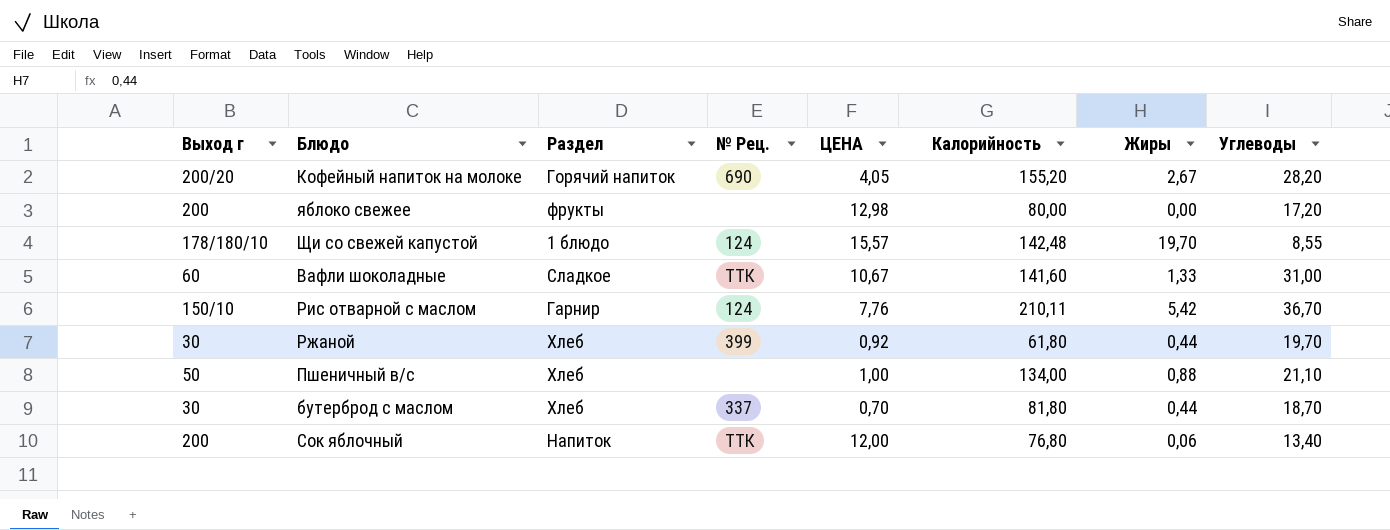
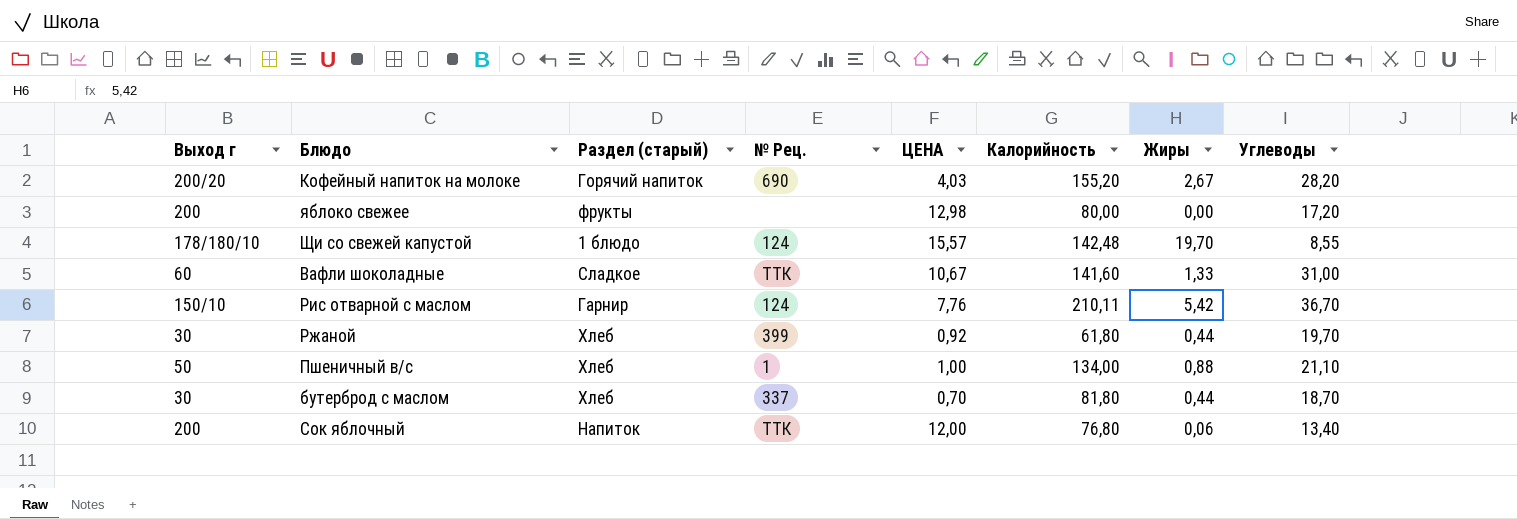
column name: Раздел -> Раздел (старый)
Кофейный напиток на молоке | ЦЕНА: 4,05 -> 4,03
Пшеничный в/с | № Рец.: none -> 1

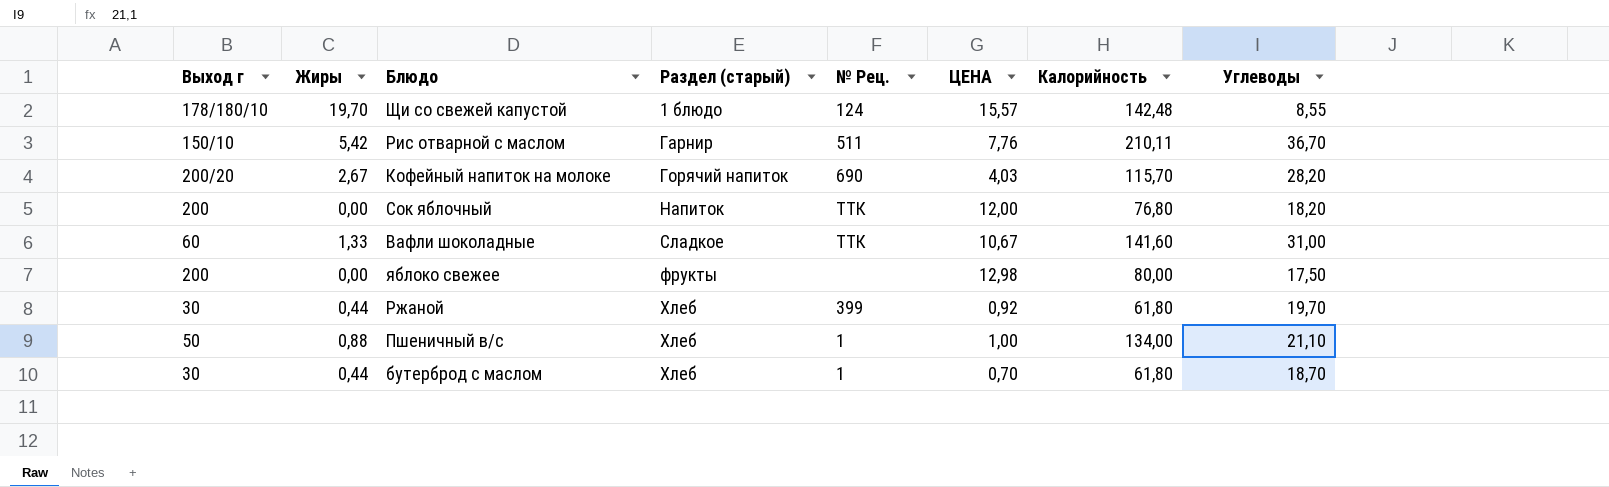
row order: none -> Раздел (старый) ascending
column Жиры | position: 7 -> 2
Рис отварной с маслом | № Рец.: 124 -> 511
Кофейный напиток на молоке | Калорийность: 155,20 -> 115,70
Сок яблочный | Жиры: 0,06 -> 0,00
Сок яблочный | Углеводы: 13,40 -> 18,20
яблоко свежее | Углеводы: 17,20 -> 17,50
бутерброд с маслом | № Рец.: 337 -> 1
бутерброд с маслом | Калорийность: 81,80 -> 61,80

